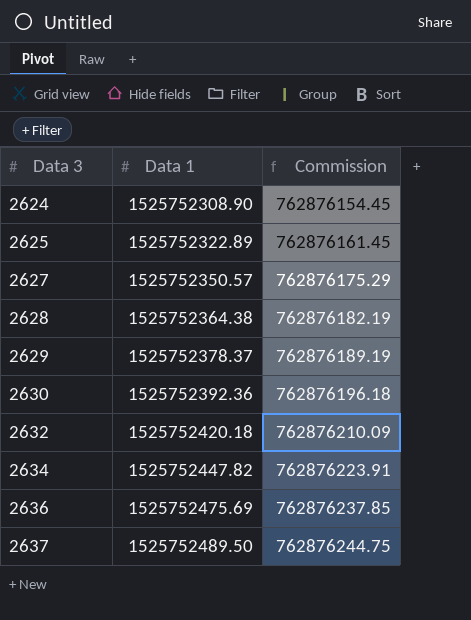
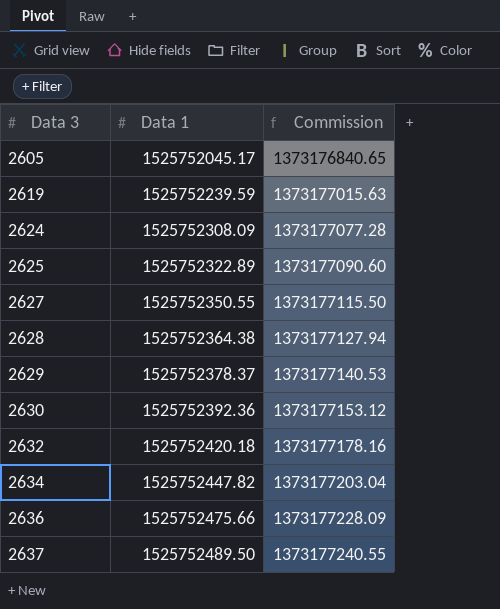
column Commission | formula: [Data 1] * 0.5 -> [Data 1] * 0.9
row 2605: none -> 1525752045.17 | 1373176840.65
row 2619: none -> 1525752239.59 | 1373177015.63
2624 | Data 1: 1525752308.90 -> 1525752308.09
2627 | Data 1: 1525752350.57 -> 1525752350.55
2636 | Data 1: 1525752475.69 -> 1525752475.66

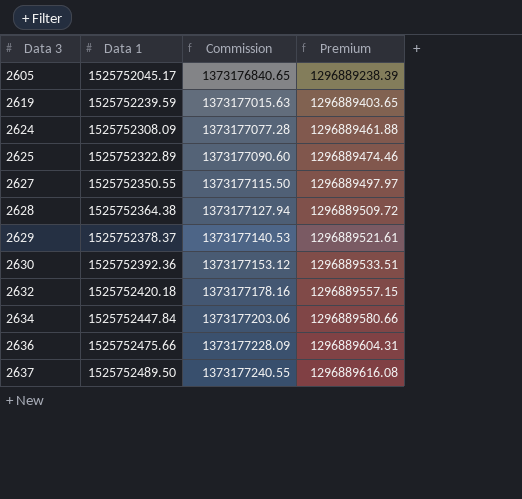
column Premium | formula: none -> [Data 1] * 0.85
2634 | Data 1: 1525752447.82 -> 1525752447.84
2634 | Commission: 1373177203.04 -> 1373177203.06

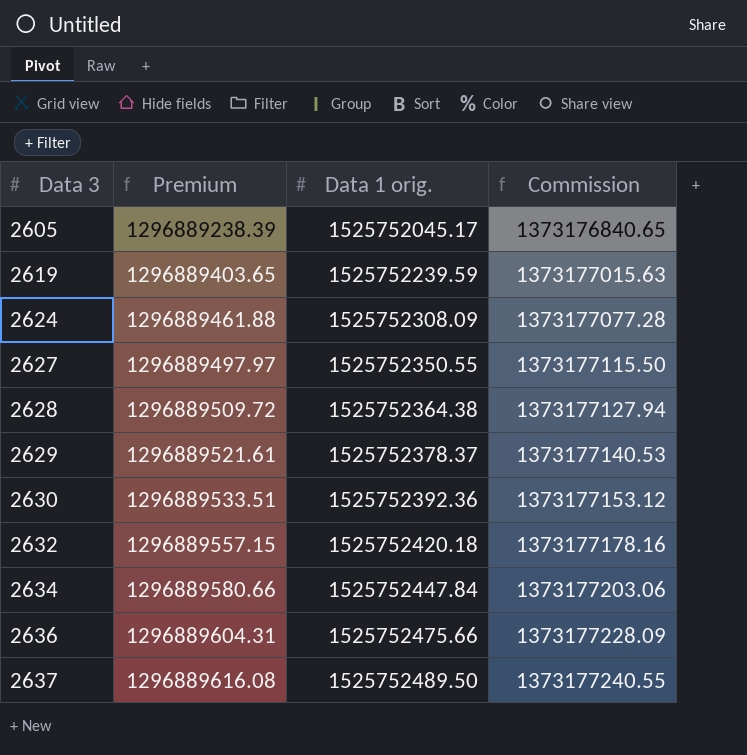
column Premium | position: 4 -> 2
column name: Data 1 -> Data 1 orig.
row 2625: 1525752322.89 | 1373177090.60 | 1296889474.46 -> none

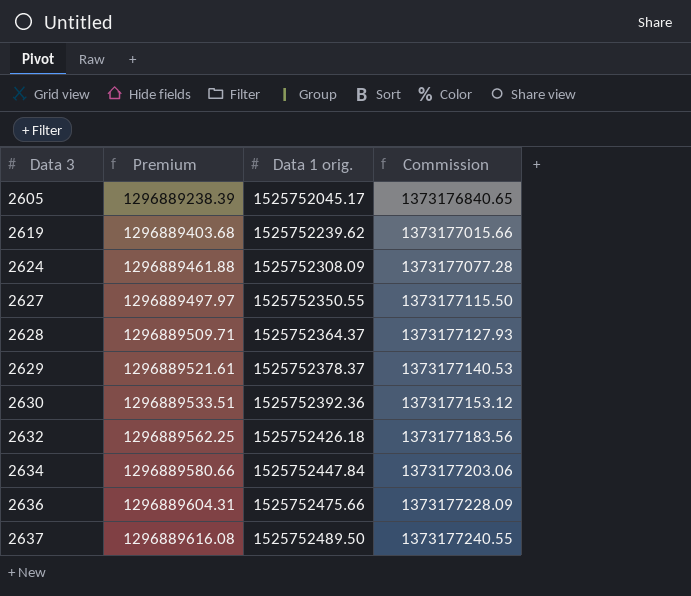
2619 | Premium: 1296889403.65 -> 1296889403.68
2619 | Data 1 orig.: 1525752239.59 -> 1525752239.62
2619 | Commission: 1373177015.63 -> 1373177015.66
2628 | Premium: 1296889509.72 -> 1296889509.71
2628 | Data 1 orig.: 1525752364.38 -> 1525752364.37
2628 | Commission: 1373177127.94 -> 1373177127.93
2632 | Premium: 1296889557.15 -> 1296889562.25
2632 | Data 1 orig.: 1525752420.18 -> 1525752426.18
2632 | Commission: 1373177178.16 -> 1373177183.56

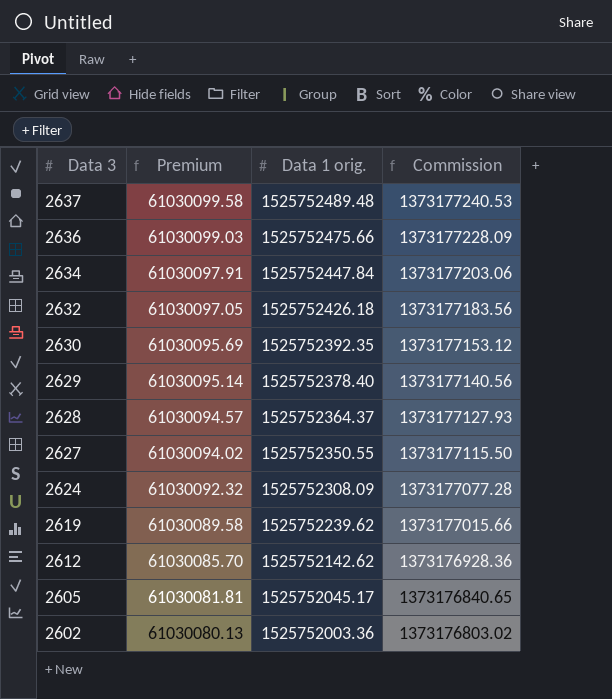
row order: Data 3 ascending -> Data 3 descending
column Premium | formula: [Data 1 orig.] * 0.85 -> [Data 1 orig.] * 0.04
2637 | Data 1 orig.: 1525752489.50 -> 1525752489.48
2637 | Commission: 1373177240.55 -> 1373177240.53
2630 | Data 1 orig.: 1525752392.36 -> 1525752392.35
2629 | Data 1 orig.: 1525752378.37 -> 1525752378.40
2629 | Commission: 1373177140.53 -> 1373177140.56
row 2612: none -> 61030085.70 | 1525752142.62 | 1373176928.36
row 2602: none -> 61030080.13 | 1525752003.36 | 1373176803.02

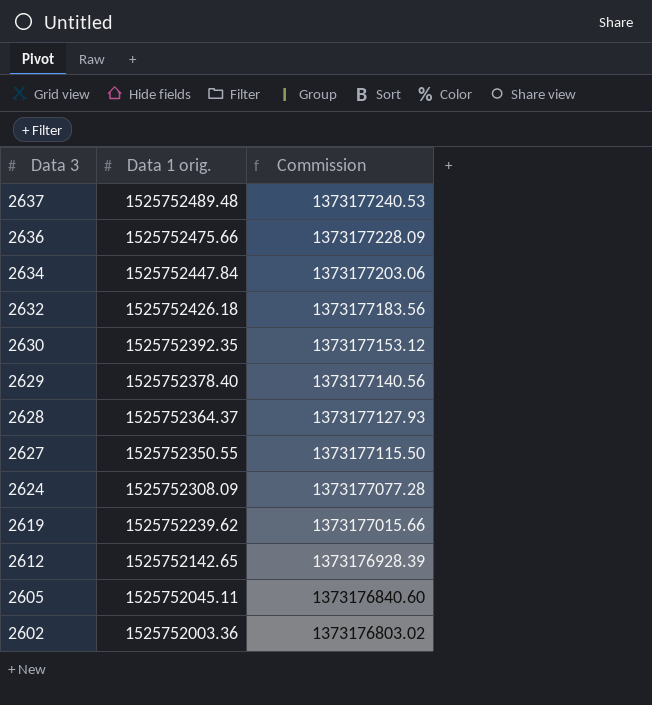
column Premium | formula: [Data 1 orig.] * 0.04 -> none
2612 | Data 1 orig.: 1525752142.62 -> 1525752142.65
2612 | Commission: 1373176928.36 -> 1373176928.39
2605 | Data 1 orig.: 1525752045.17 -> 1525752045.11
2605 | Commission: 1373176840.65 -> 1373176840.60

